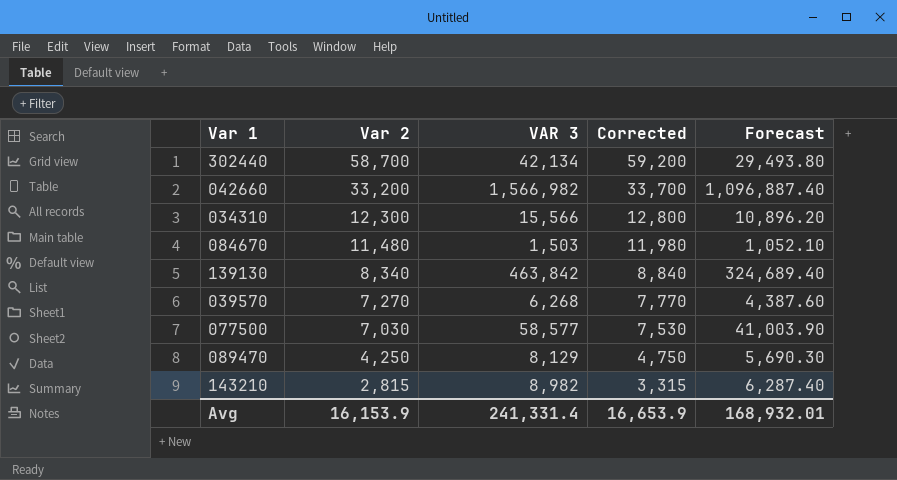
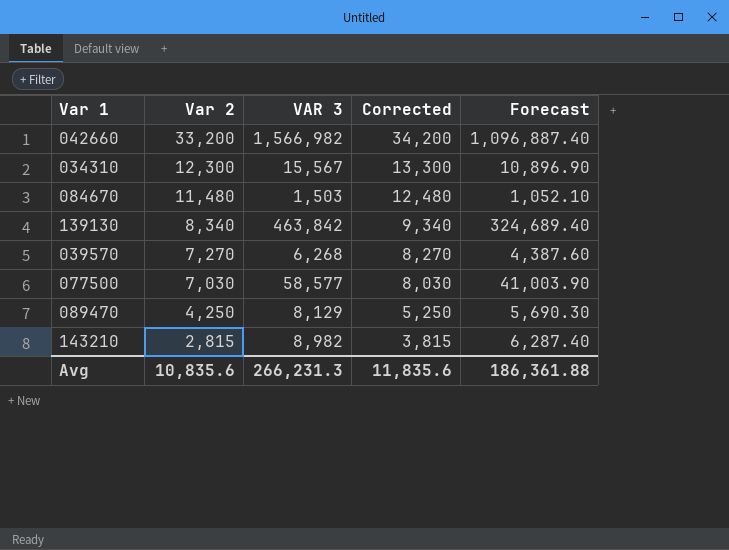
column Corrected | formula: [Var 2] + 500 -> [Var 2] + 1000
row 302440: 58,700 | 42,134 | 59,200 | 29,493.80 -> none
034310 | VAR 3: 15,566 -> 15,567
034310 | Forecast: 10,896.20 -> 10,896.90
Avg | Var 2: 16,153.9 -> 10,835.6
Avg | VAR 3: 241,331.4 -> 266,231.3
Avg | Corrected: 16,653.9 -> 11,835.6
Avg | Forecast: 168,932.01 -> 186,361.88

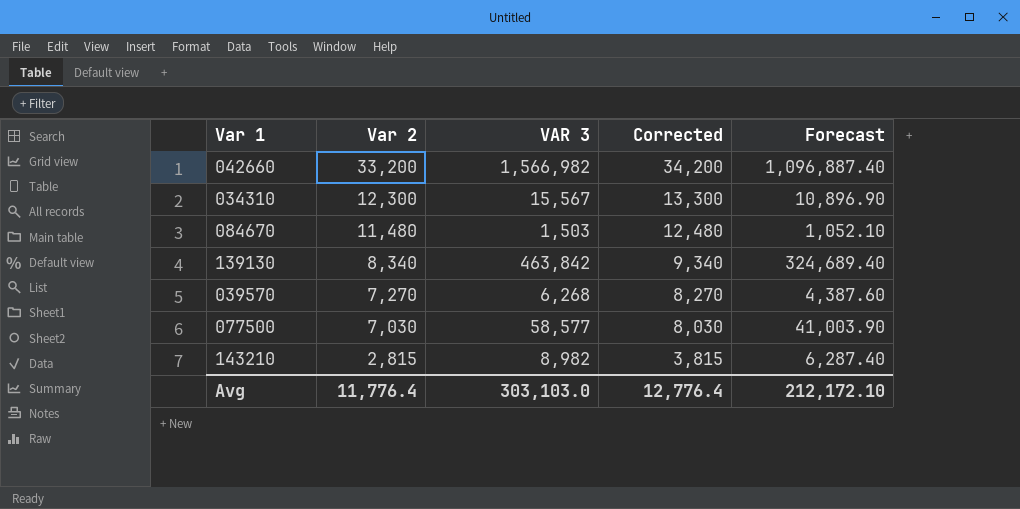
row 089470: 4,250 | 8,129 | 5,250 | 5,690.30 -> none
Avg | Var 2: 10,835.6 -> 11,776.4
Avg | VAR 3: 266,231.3 -> 303,103.0
Avg | Corrected: 11,835.6 -> 12,776.4
Avg | Forecast: 186,361.88 -> 212,172.10

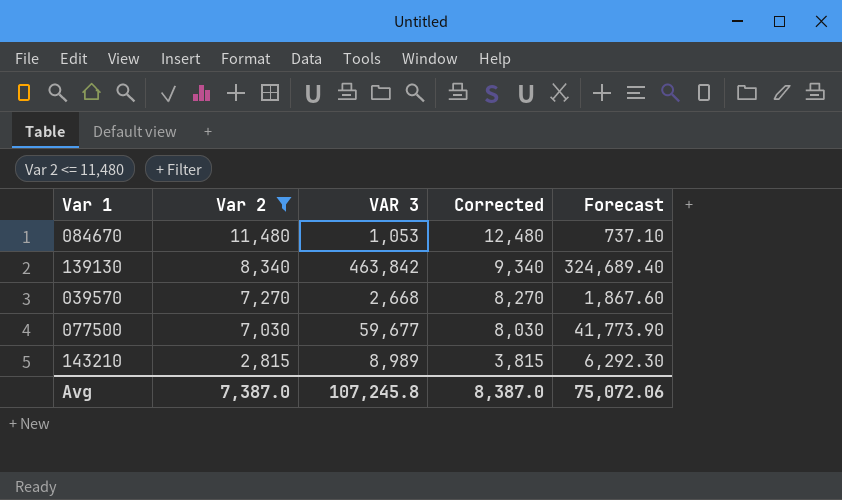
filter: none -> Var 2 <= 11,480
084670 | VAR 3: 1,503 -> 1,053
084670 | Forecast: 1,052.10 -> 737.10
039570 | VAR 3: 6,268 -> 2,668
039570 | Forecast: 4,387.60 -> 1,867.60
077500 | VAR 3: 58,577 -> 59,677
077500 | Forecast: 41,003.90 -> 41,773.90
143210 | VAR 3: 8,982 -> 8,989
143210 | Forecast: 6,287.40 -> 6,292.30
Avg | Var 2: 11,776.4 -> 7,387.0
Avg | VAR 3: 303,103.0 -> 107,245.8
Avg | Corrected: 12,776.4 -> 8,387.0
Avg | Forecast: 212,172.10 -> 75,072.06

